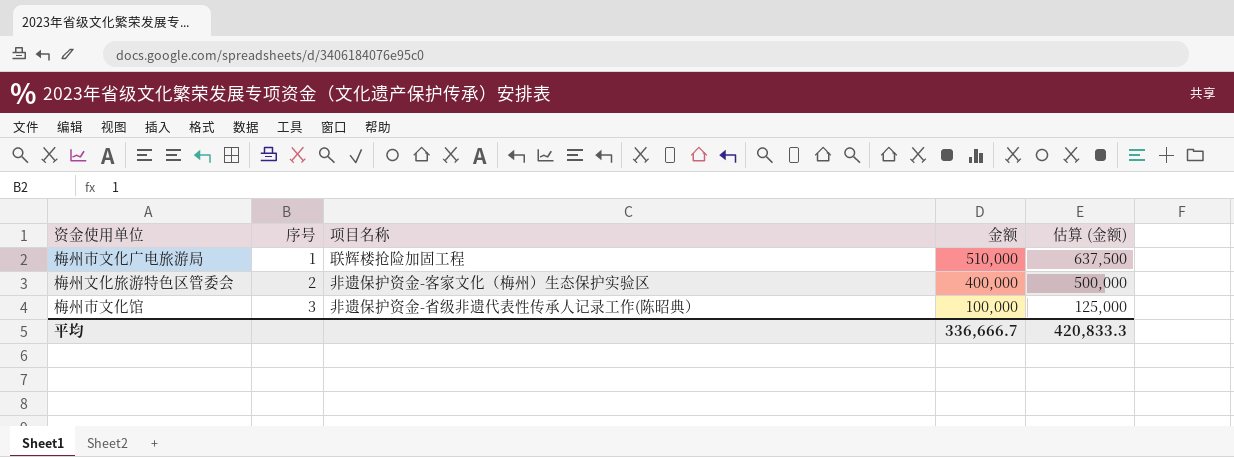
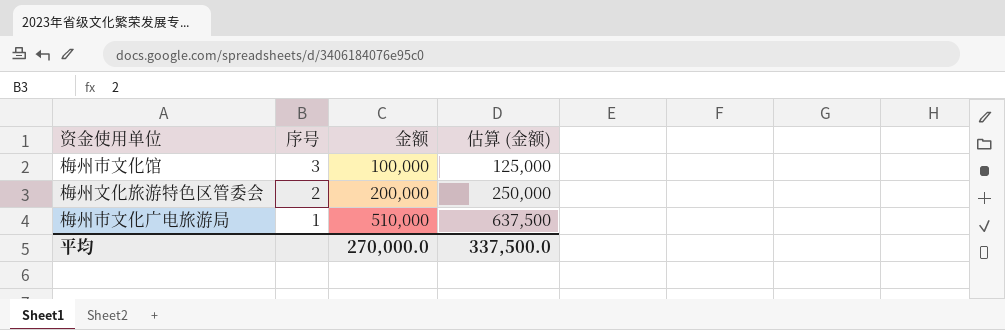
row order: 序号 ascending -> 序号 descending
column 项目名称 | position: 3 -> none
梅州文化旅游特色区管委会 | 金额: 400,000 -> 200,000
梅州文化旅游特色区管委会 | 估算 (金额): 500,000 -> 250,000
平均 | 金额: 336,666.7 -> 270,000.0
平均 | 估算 (金额): 420,833.3 -> 337,500.0

